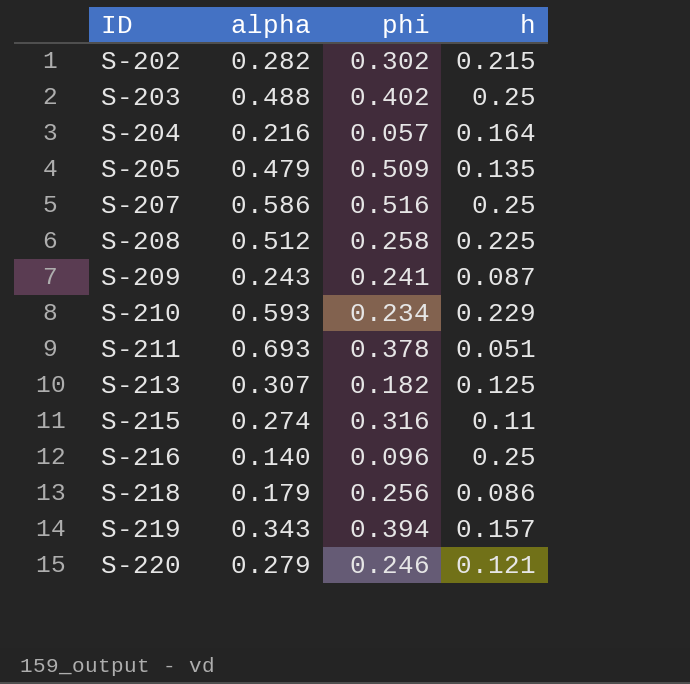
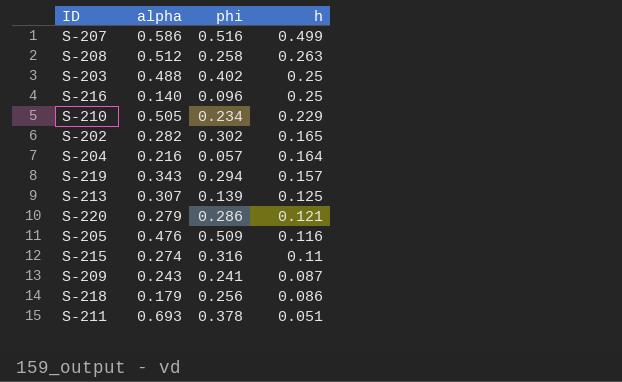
row order: ID ascending -> h descending
S-207 | h: 0.25 -> 0.499
S-208 | h: 0.225 -> 0.263
S-210 | alpha: 0.593 -> 0.505
S-202 | h: 0.215 -> 0.165
S-219 | phi: 0.394 -> 0.294
S-213 | phi: 0.182 -> 0.139
S-220 | phi: 0.246 -> 0.286
S-205 | alpha: 0.479 -> 0.476
S-205 | h: 0.135 -> 0.116

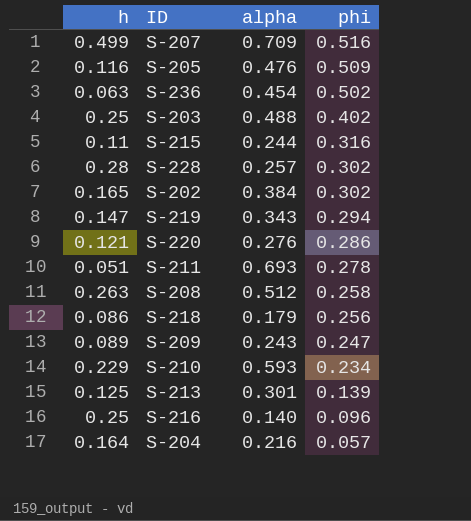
row order: h descending -> phi descending
column h | position: 4 -> 1
S-207 | alpha: 0.586 -> 0.709
row S-236: none -> 0.063 | 0.454 | 0.502
S-215 | alpha: 0.274 -> 0.244
row S-228: none -> 0.28 | 0.257 | 0.302
S-202 | alpha: 0.282 -> 0.384
S-219 | h: 0.157 -> 0.147
S-220 | alpha: 0.279 -> 0.276
S-211 | phi: 0.378 -> 0.278
S-209 | h: 0.087 -> 0.089
S-209 | phi: 0.241 -> 0.247
S-210 | alpha: 0.505 -> 0.593
S-213 | alpha: 0.307 -> 0.301

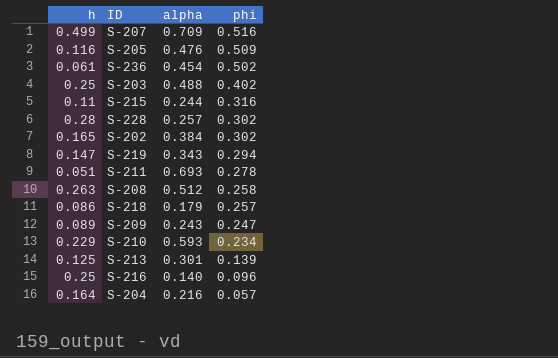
row S-220: 0.121 | 0.276 | 0.286 -> none
S-236 | h: 0.063 -> 0.061
S-218 | phi: 0.256 -> 0.257

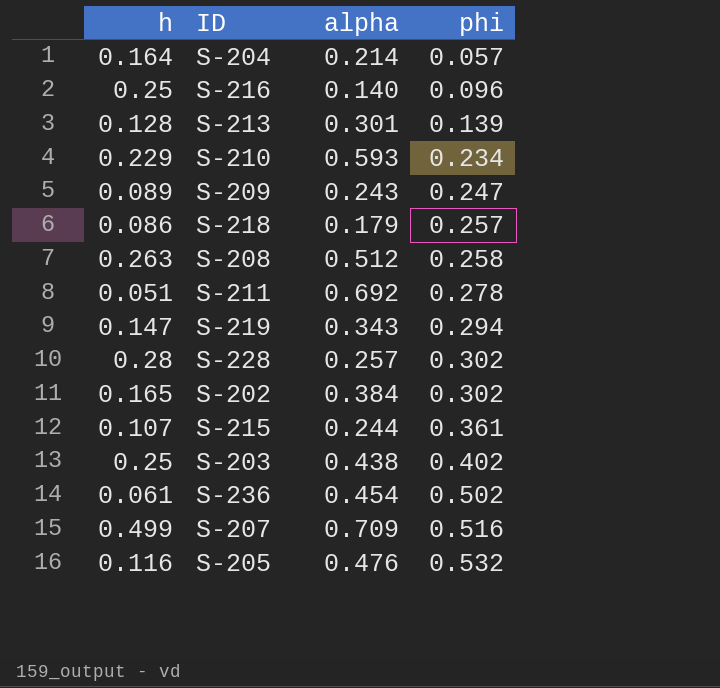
row order: phi descending -> phi ascending
S-204 | alpha: 0.216 -> 0.214
S-213 | h: 0.125 -> 0.128
S-211 | alpha: 0.693 -> 0.692
S-215 | h: 0.11 -> 0.107
S-215 | phi: 0.316 -> 0.361
S-203 | alpha: 0.488 -> 0.438
S-205 | phi: 0.509 -> 0.532

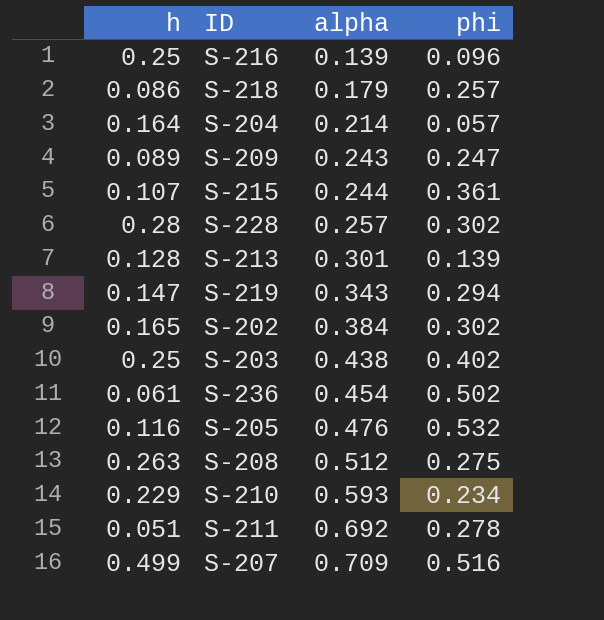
row order: phi ascending -> alpha ascending
S-216 | alpha: 0.140 -> 0.139
S-208 | phi: 0.258 -> 0.275

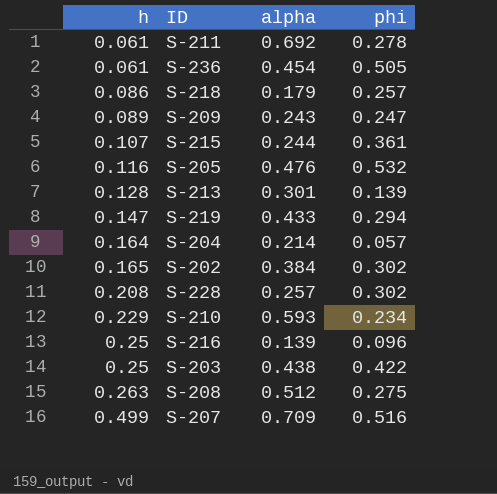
row order: alpha ascending -> h ascending
S-211 | h: 0.051 -> 0.061
S-236 | phi: 0.502 -> 0.505
S-219 | alpha: 0.343 -> 0.433
S-228 | h: 0.28 -> 0.208
S-203 | phi: 0.402 -> 0.422

